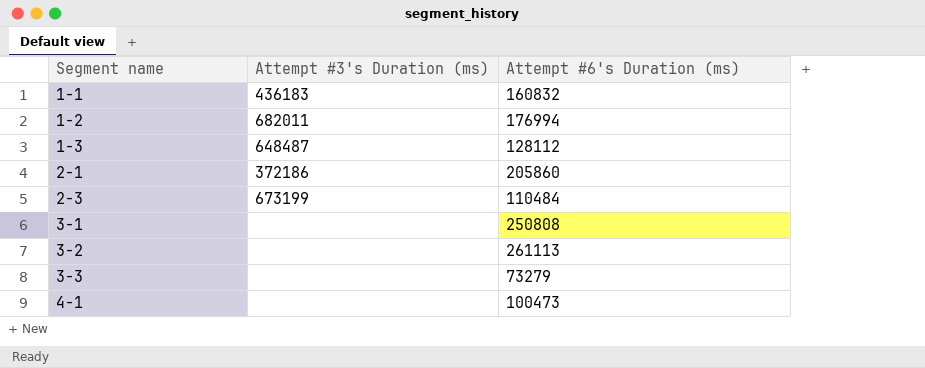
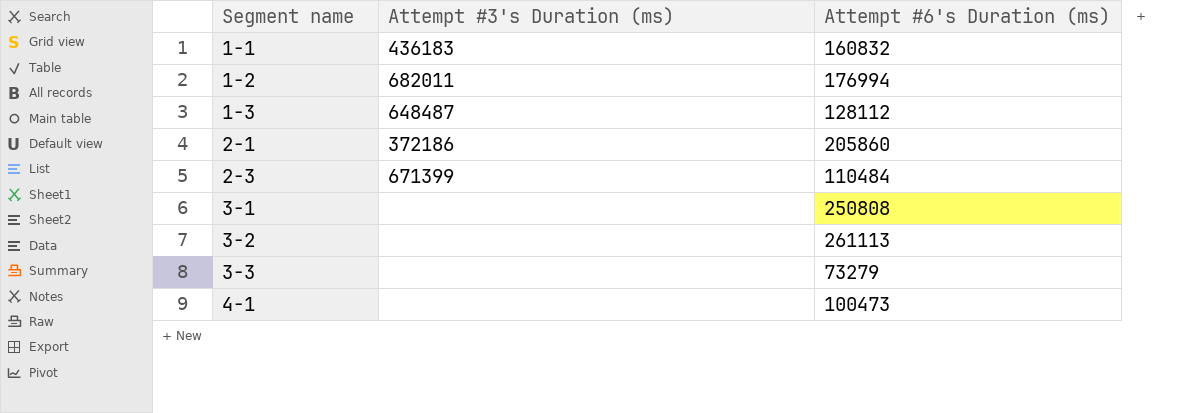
2-3 | Attempt #3's Duration (ms): 673199 -> 671399

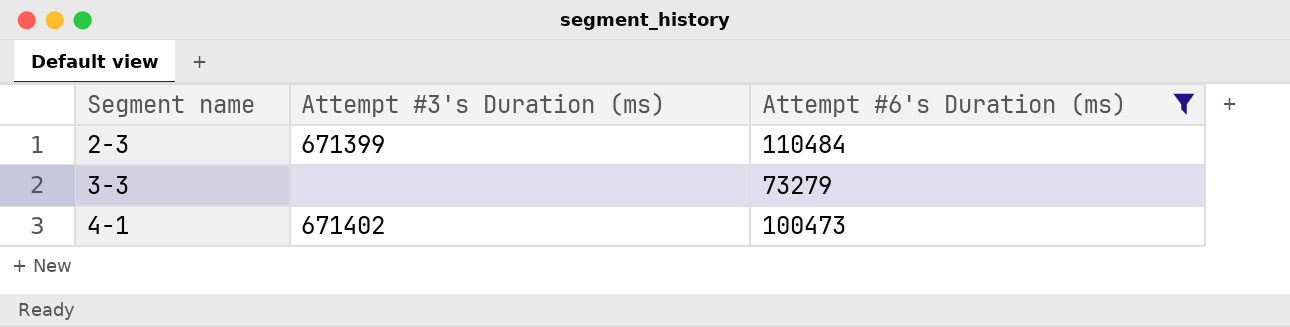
filter: none -> Attempt #6's Duration (ms) <= 110484
4-1 | Attempt #3's Duration (ms): none -> 671402

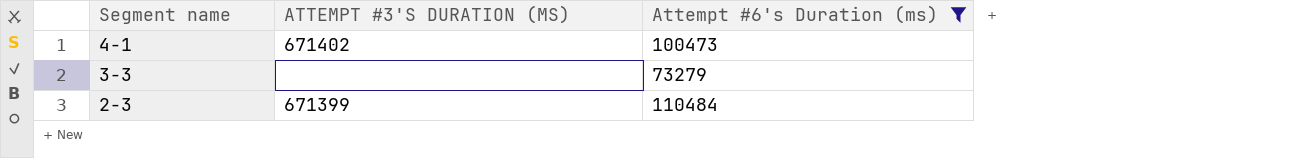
row order: Segment name ascending -> Segment name descending
column name: Attempt #3's Duration (ms) -> ATTEMPT #3'S DURATION (MS)

